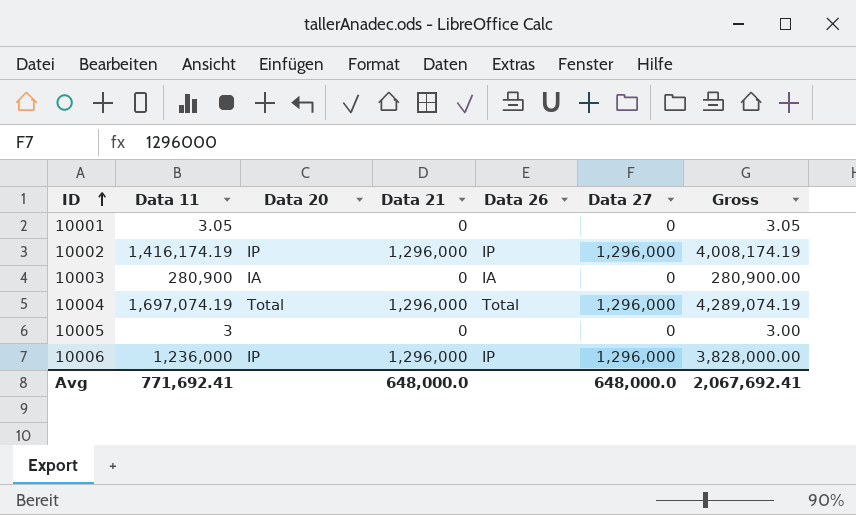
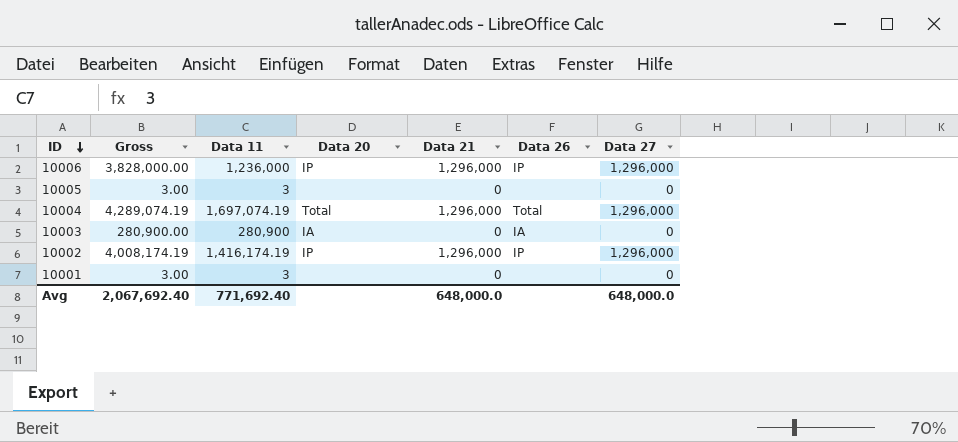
row order: ID ascending -> ID descending
column Gross | position: 7 -> 2
10001 | Gross: 3.05 -> 3.00
10001 | Data 11: 3.05 -> 3
Avg | Gross: 2,067,692.41 -> 2,067,692.40
Avg | Data 11: 771,692.41 -> 771,692.40

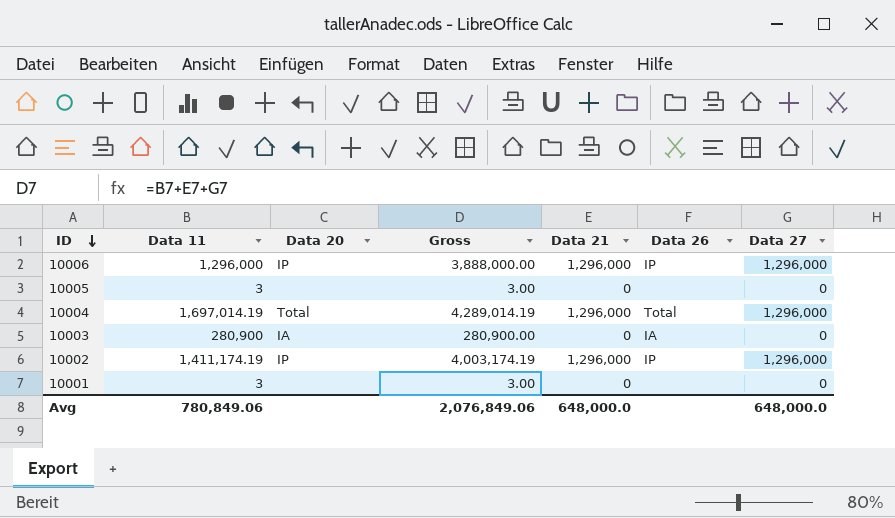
column Gross | position: 2 -> 4
10006 | Data 11: 1,236,000 -> 1,296,000
10006 | Gross: 3,828,000.00 -> 3,888,000.00
10004 | Data 11: 1,697,074.19 -> 1,697,014.19
10004 | Gross: 4,289,074.19 -> 4,289,014.19
10002 | Data 11: 1,416,174.19 -> 1,411,174.19
10002 | Gross: 4,008,174.19 -> 4,003,174.19
Avg | Data 11: 771,692.40 -> 780,849.06
Avg | Gross: 2,067,692.40 -> 2,076,849.06

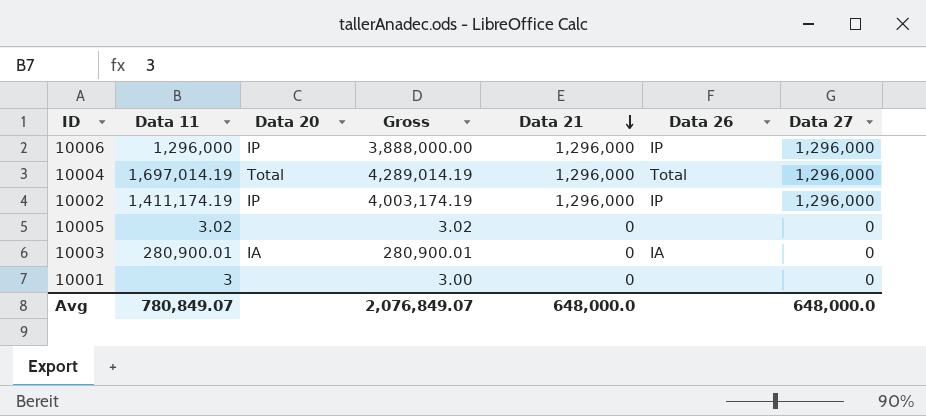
row order: ID descending -> Data 21 descending
10005 | Data 11: 3 -> 3.02
10005 | Gross: 3.00 -> 3.02
10003 | Data 11: 280,900 -> 280,900.01
10003 | Gross: 280,900.00 -> 280,900.01
Avg | Data 11: 780,849.06 -> 780,849.07
Avg | Gross: 2,076,849.06 -> 2,076,849.07

